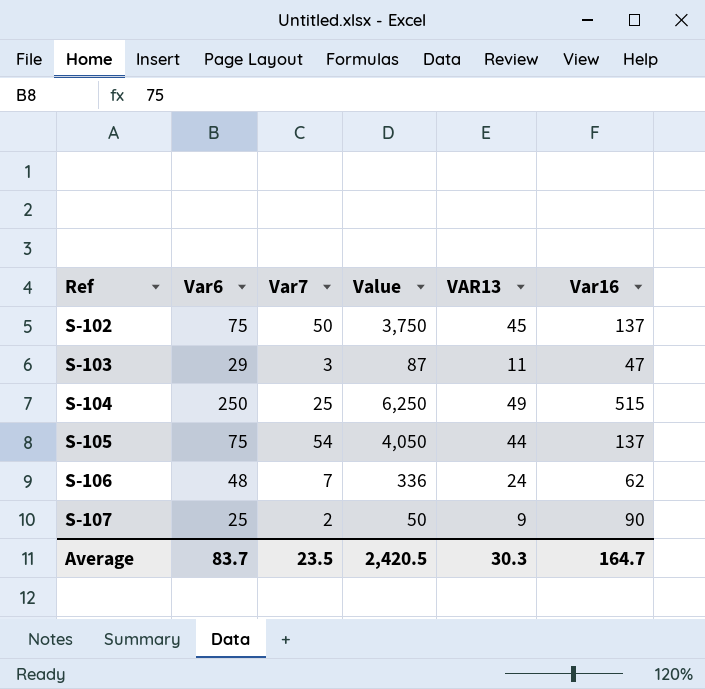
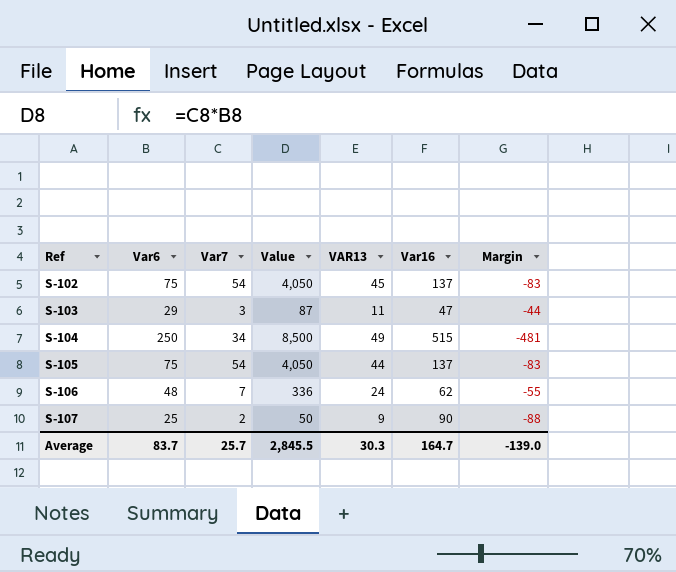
column Margin | formula: none -> [Var7] - [Var16]
S-102 | Var7: 50 -> 54
S-102 | Value: 3,750 -> 4,050
S-104 | Var7: 25 -> 34
S-104 | Value: 6,250 -> 8,500
Average | Var7: 23.5 -> 25.7
Average | Value: 2,420.5 -> 2,845.5

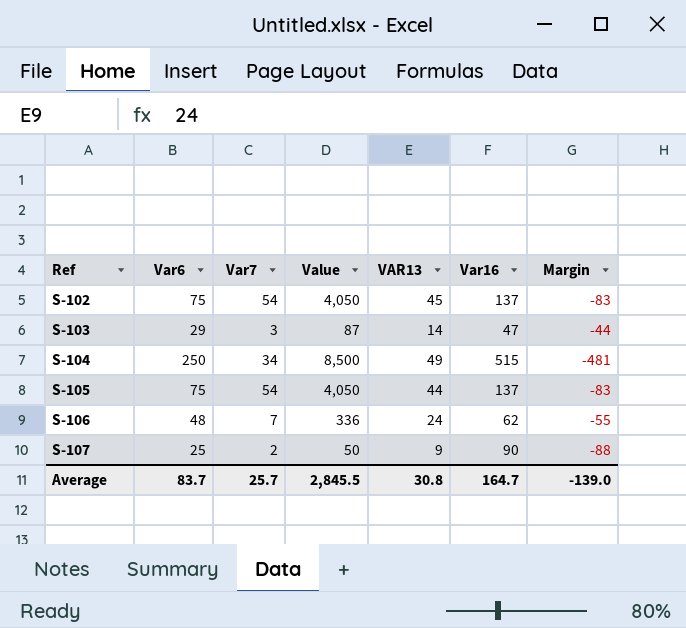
S-103 | VAR13: 11 -> 14
Average | VAR13: 30.3 -> 30.8

